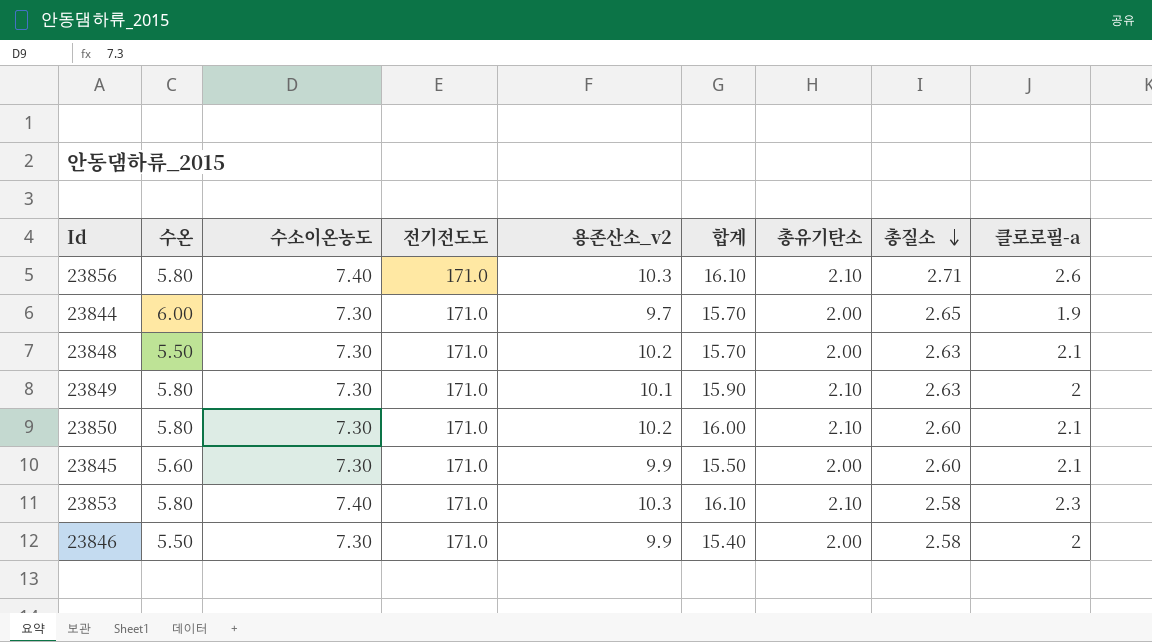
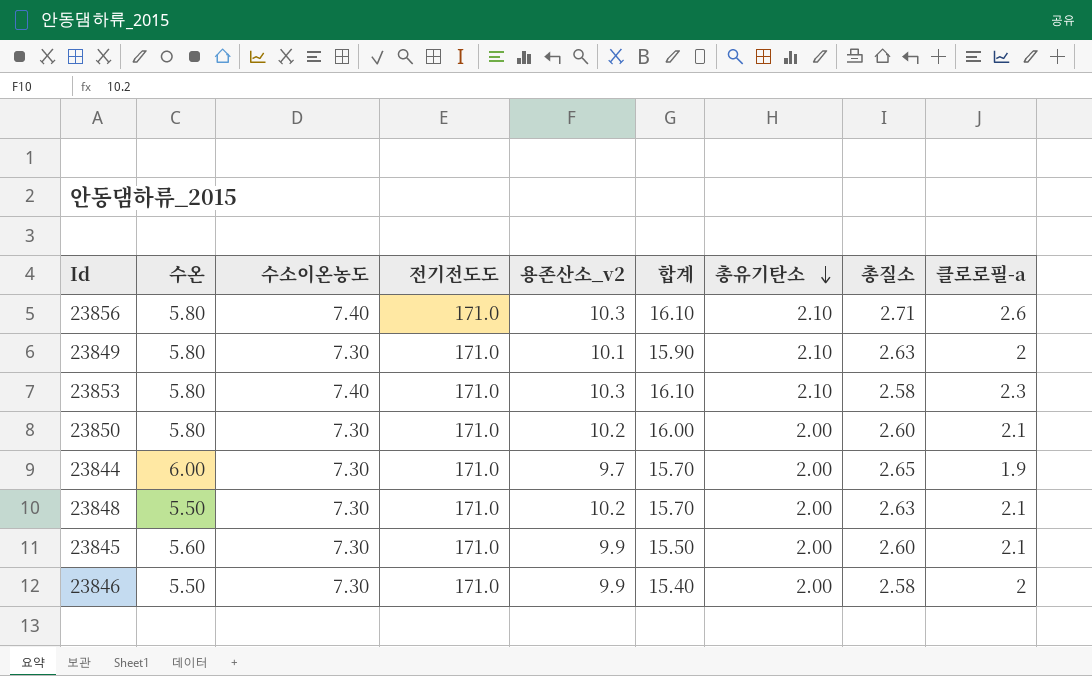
row order: 총질소 descending -> 총유기탄소 descending
23850 | 총유기탄소: 2.10 -> 2.00

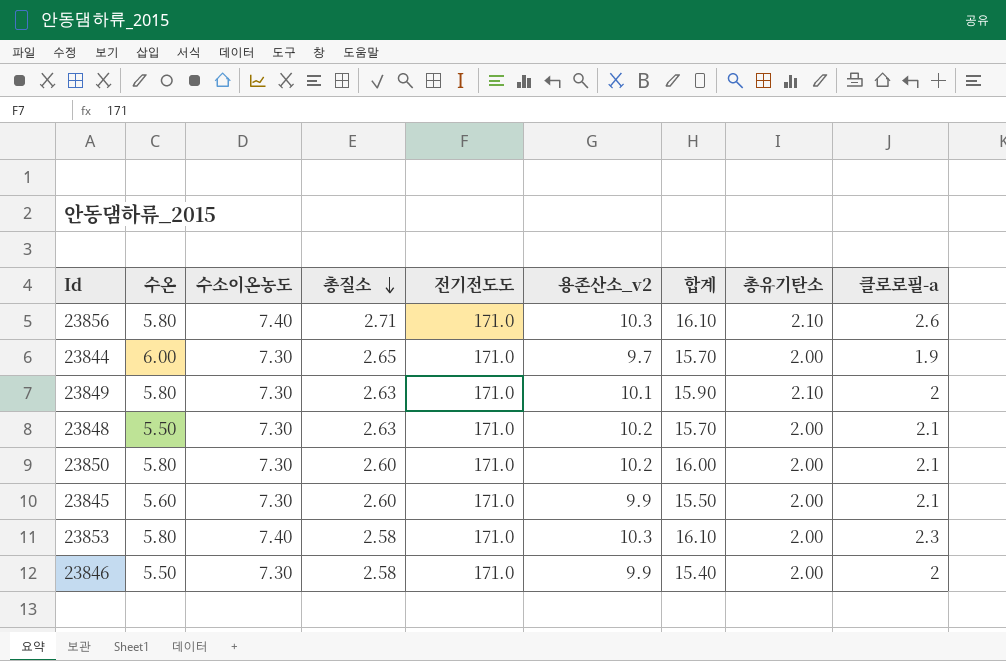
row order: 총유기탄소 descending -> 총질소 descending
column 총질소 | position: 8 -> 4
23853 | 총유기탄소: 2.10 -> 2.00

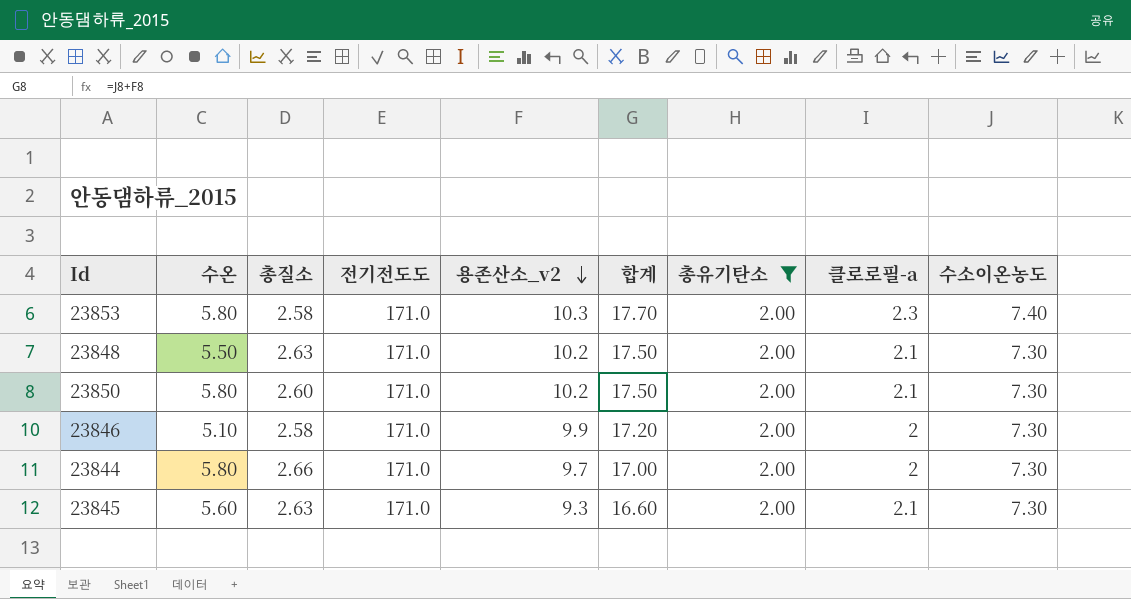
filter: none -> 총유기탄소 = 2.00
row order: 총질소 descending -> 용존산소_v2 descending
column 합계 | formula: [수온] + [용존산소_v2] -> [용존산소_v2] + [수소이온농도]
column 수소이온농도 | position: 3 -> 9
23846 | 수온: 5.50 -> 5.10
23844 | 수온: 6.00 -> 5.80
23844 | 총질소: 2.65 -> 2.66
23844 | 클로로필-a: 1.9 -> 2
23845 | 총질소: 2.60 -> 2.63
23845 | 용존산소_v2: 9.9 -> 9.3

